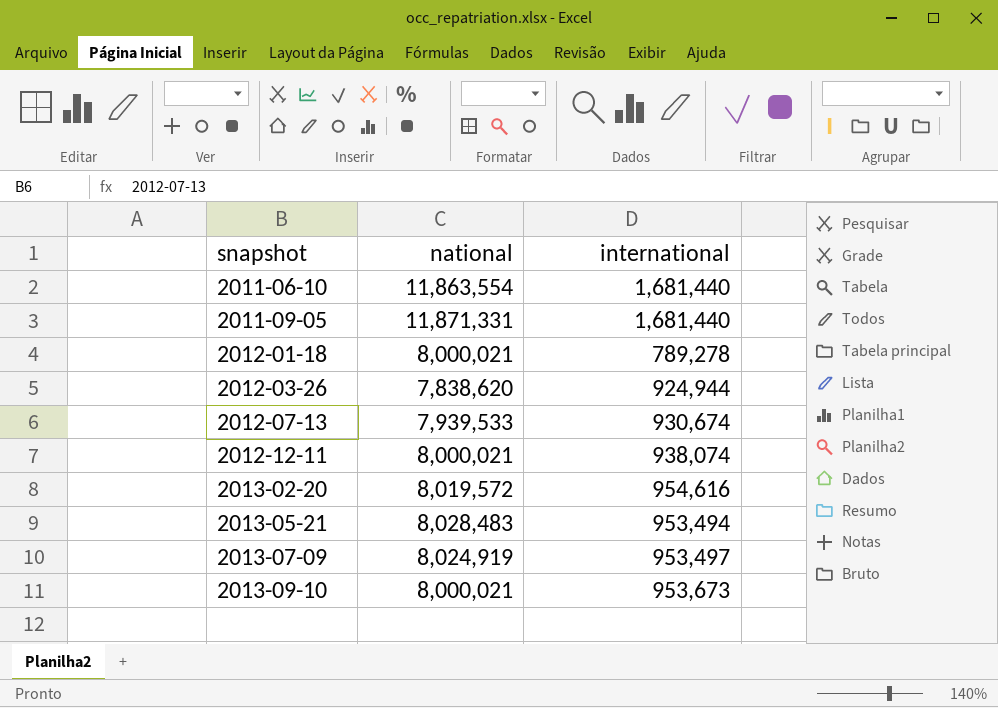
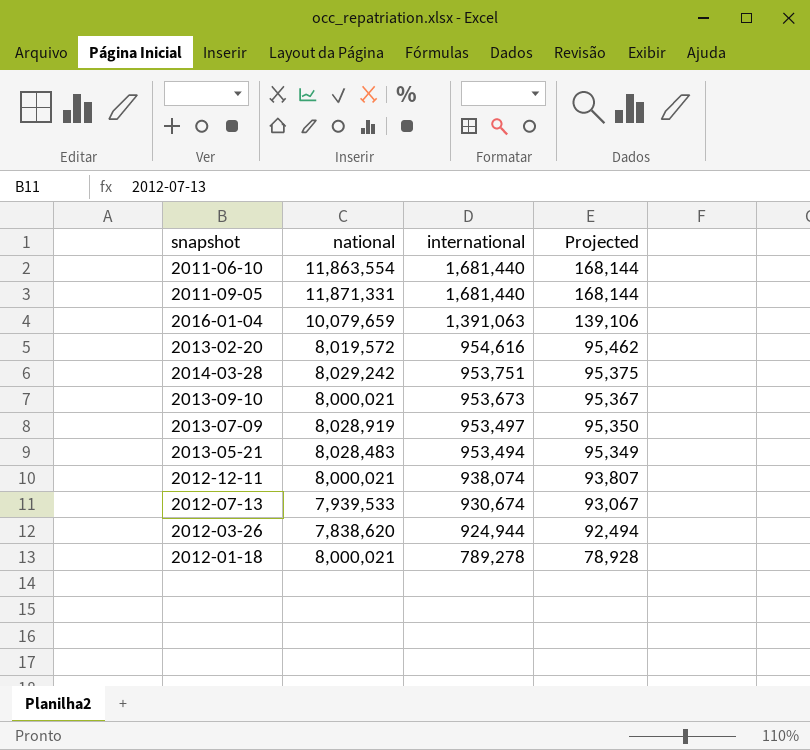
row order: snapshot ascending -> international descending
column Projected | formula: none -> [international] * 0.1
row 2016-01-04: none -> 10,079,659 | 1,391,063 | 139,106
row 2014-03-28: none -> 8,029,242 | 953,751 | 95,375
2013-07-09 | national: 8,024,919 -> 8,028,919

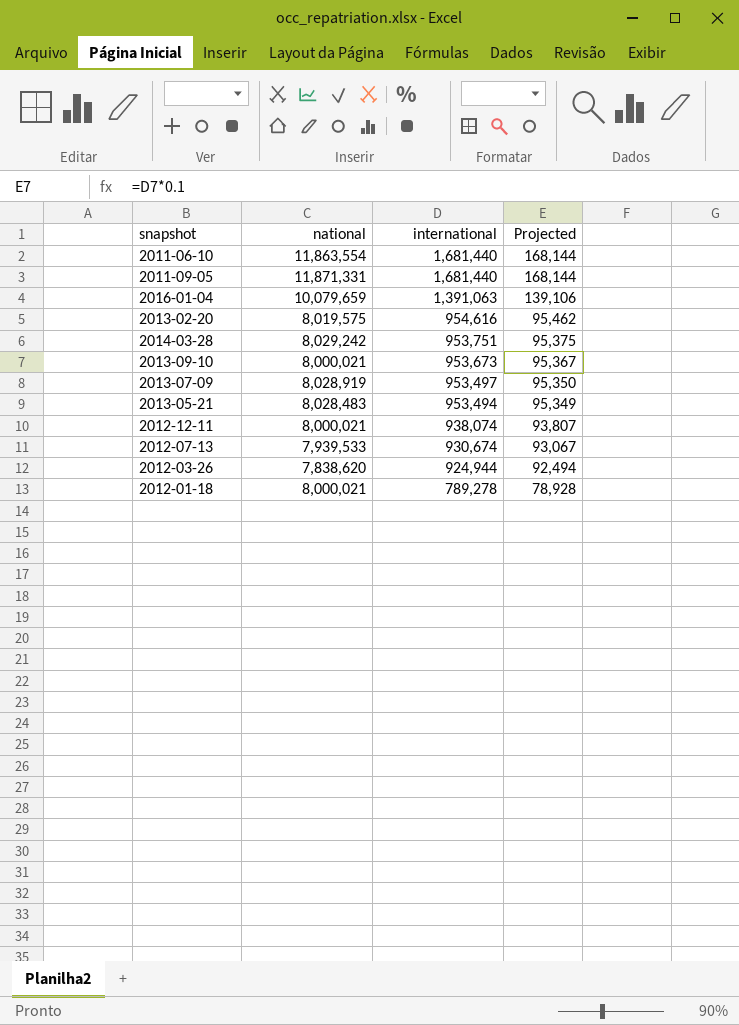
2013-02-20 | national: 8,019,572 -> 8,019,575

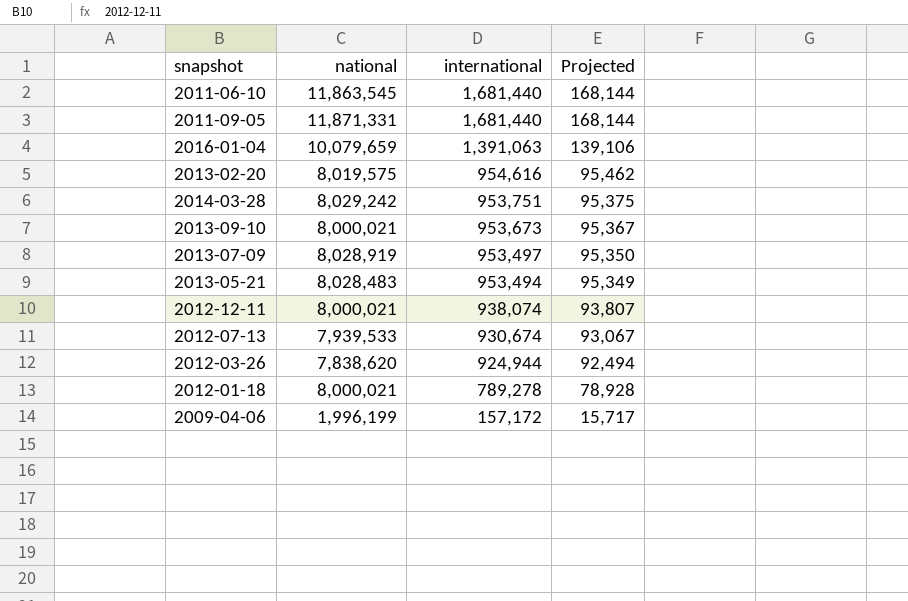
2011-06-10 | national: 11,863,554 -> 11,863,545
row 2009-04-06: none -> 1,996,199 | 157,172 | 15,717

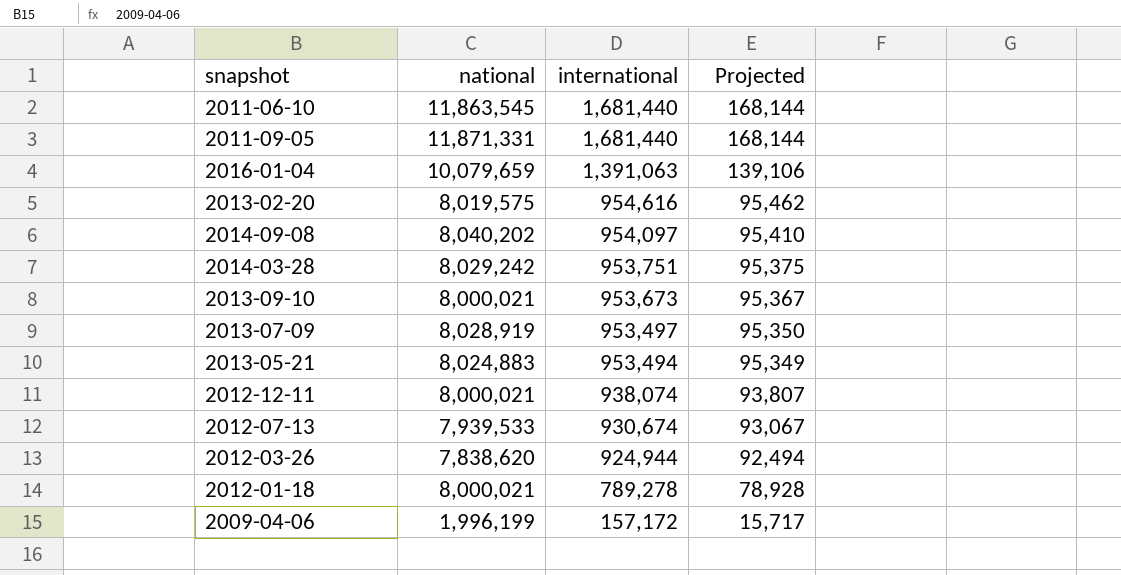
row 2014-09-08: none -> 8,040,202 | 954,097 | 95,410
2013-05-21 | national: 8,028,483 -> 8,024,883

